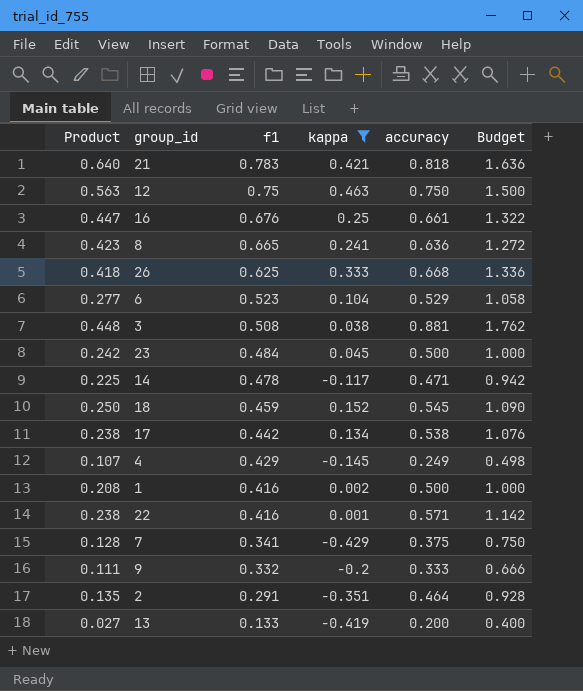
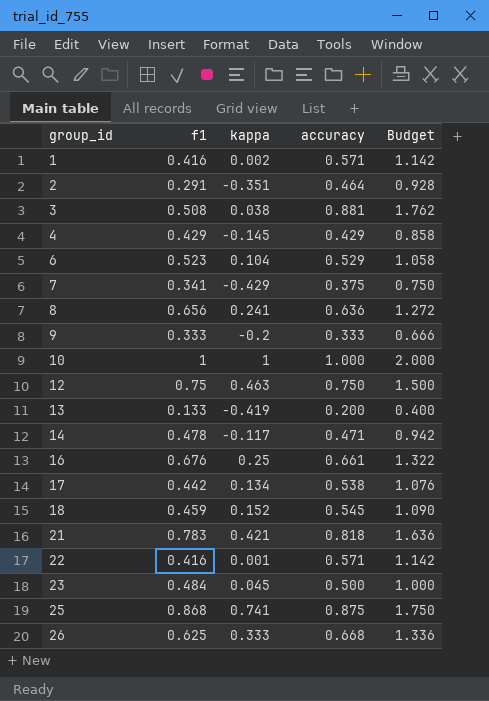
filter: kappa <= 0.463 -> none
row order: f1 descending -> group_id ascending
column Product | formula: [f1] * [accuracy] -> none
1 | accuracy: 0.500 -> 0.571
1 | Budget: 1.000 -> 1.142
4 | accuracy: 0.249 -> 0.429
4 | Budget: 0.498 -> 0.858
8 | f1: 0.665 -> 0.656
9 | f1: 0.332 -> 0.333

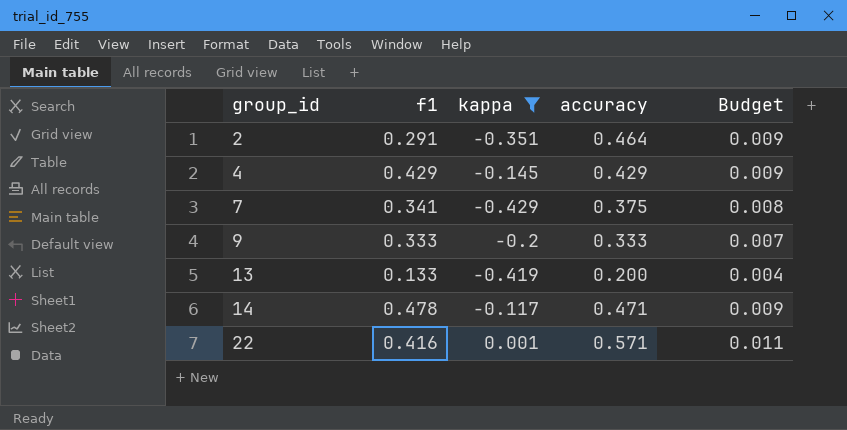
filter: none -> kappa <= 0.001
column Budget | formula: [accuracy] * 2 -> [accuracy] * 0.02

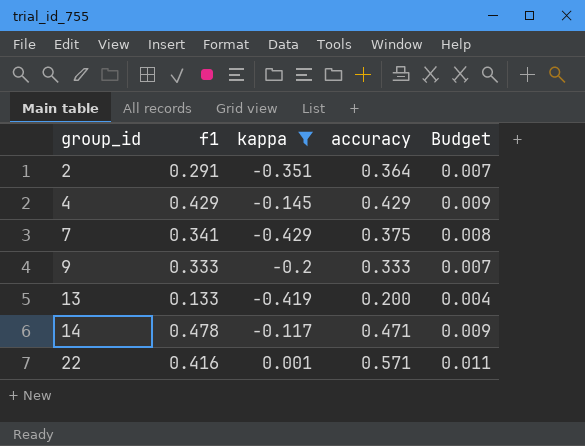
2 | accuracy: 0.464 -> 0.364
2 | Budget: 0.009 -> 0.007

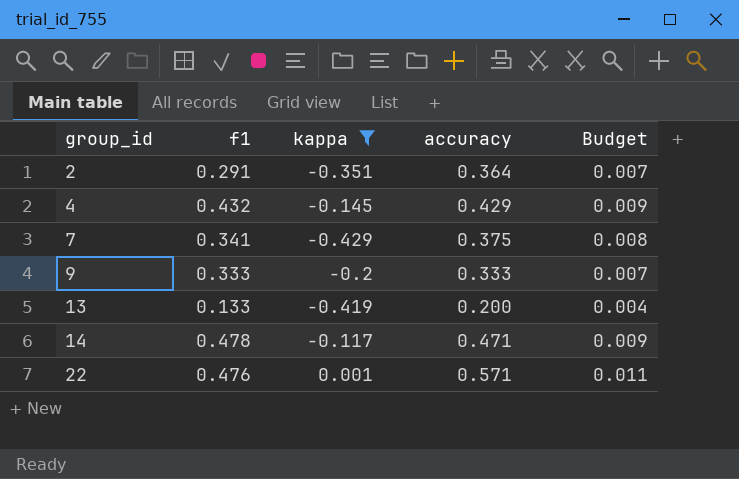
4 | f1: 0.429 -> 0.432
22 | f1: 0.416 -> 0.476

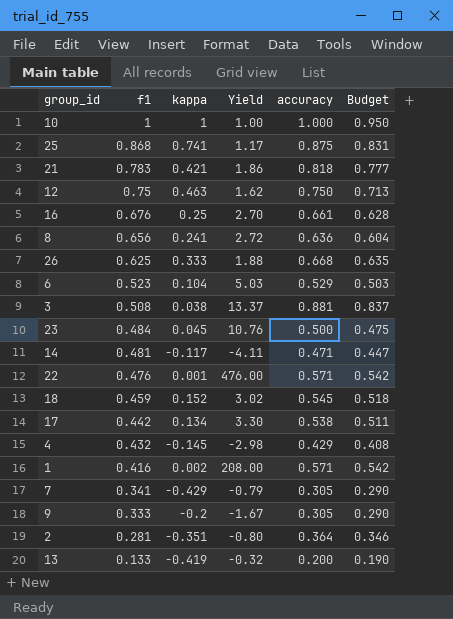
filter: kappa <= 0.001 -> none
row order: group_id ascending -> f1 descending
column Yield | formula: none -> [f1] / [kappa]
column Budget | formula: [accuracy] * 0.02 -> [accuracy] * 0.95
14 | f1: 0.478 -> 0.481
7 | accuracy: 0.375 -> 0.305
9 | accuracy: 0.333 -> 0.305
2 | f1: 0.291 -> 0.281

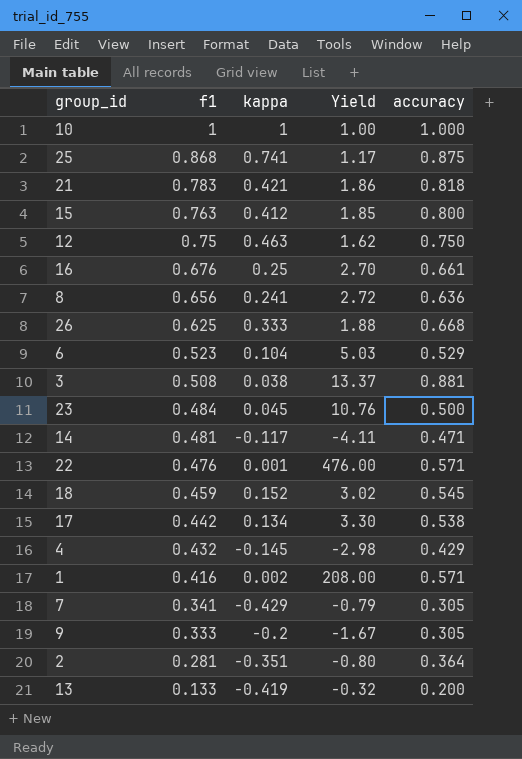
column Budget | formula: [accuracy] * 0.95 -> none
row 15: none -> 0.763 | 0.412 | 1.85 | 0.800

